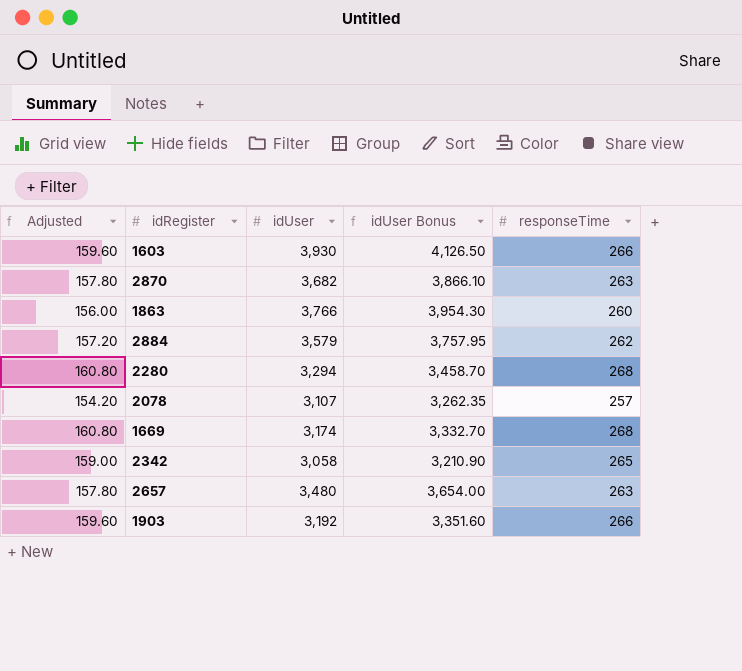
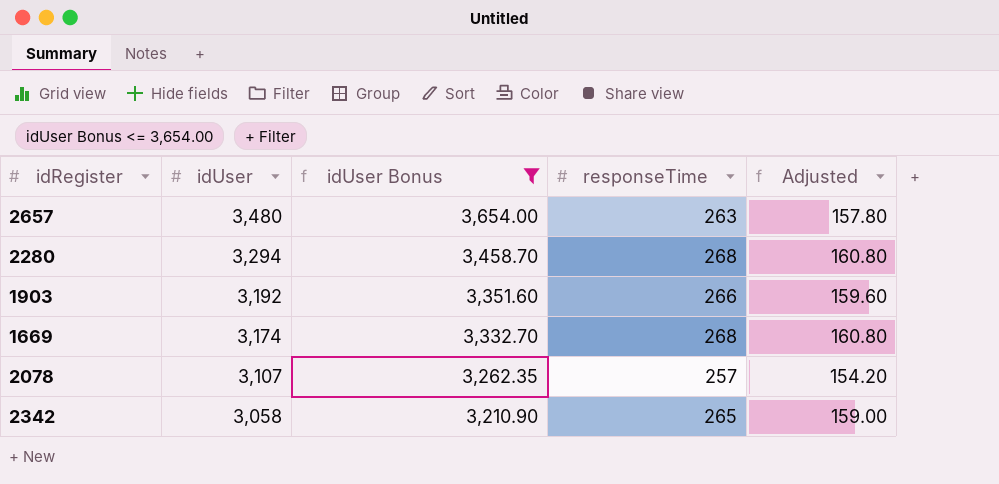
filter: none -> idUser Bonus <= 3,654.00
row order: none -> idUser descending
column Adjusted | position: 1 -> 5

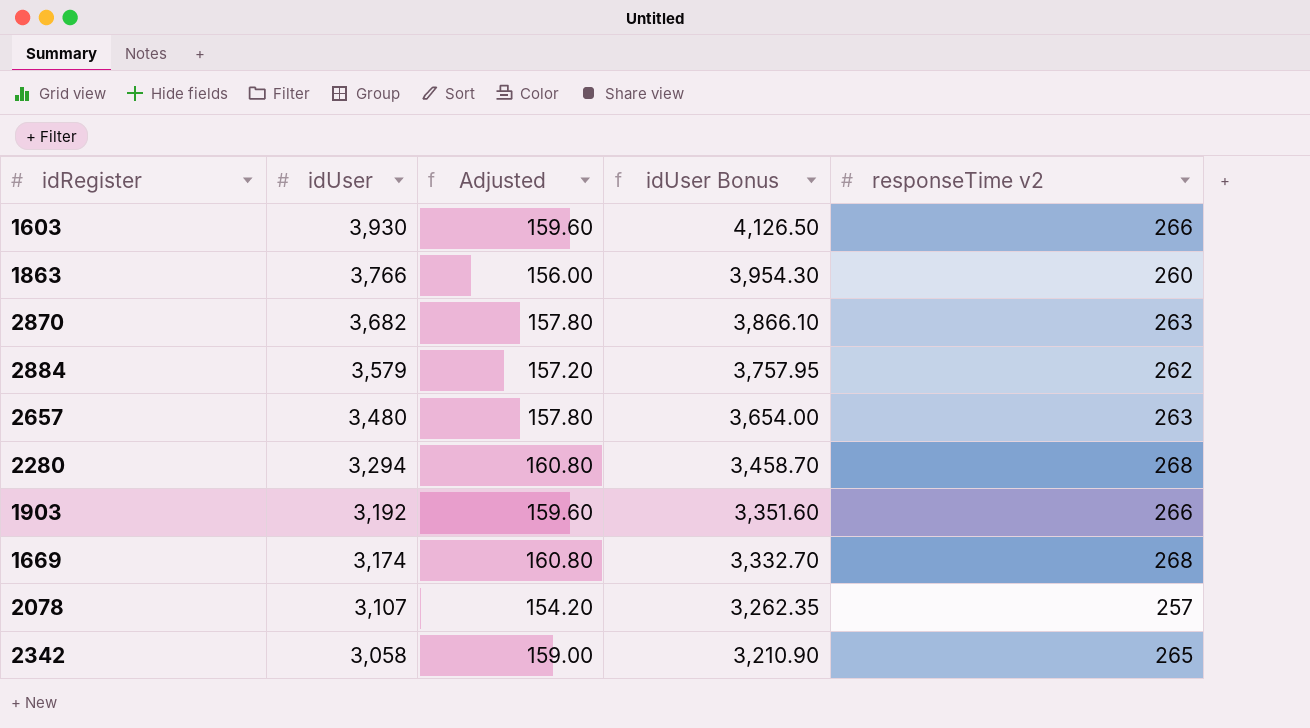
filter: idUser Bonus <= 3,654.00 -> none
column Adjusted | position: 5 -> 3
column name: responseTime -> responseTime v2

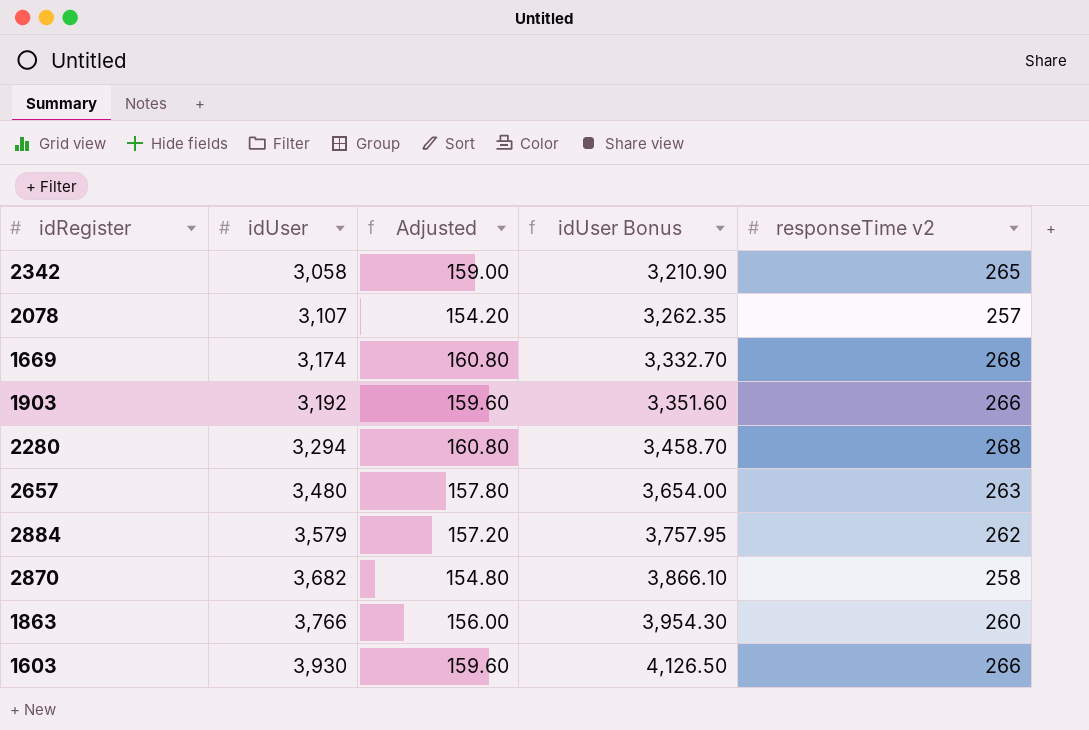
row order: idUser descending -> idUser ascending
2870 | Adjusted: 157.80 -> 154.80
2870 | responseTime v2: 263 -> 258

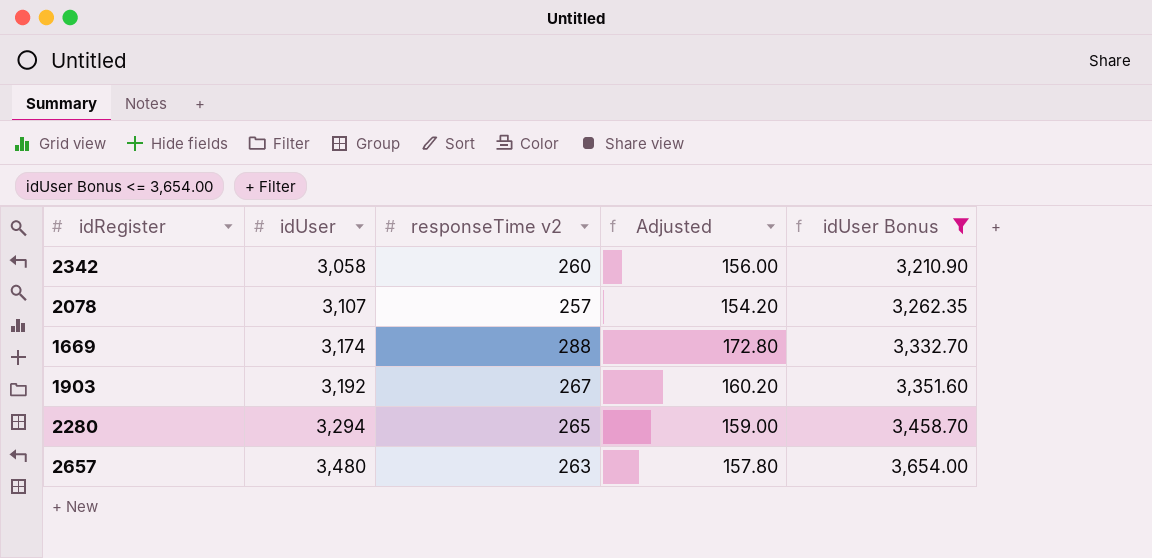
filter: none -> idUser Bonus <= 3,654.00
column responseTime v2 | position: 5 -> 3
2342 | responseTime v2: 265 -> 260
2342 | Adjusted: 159.00 -> 156.00
1669 | responseTime v2: 268 -> 288
1669 | Adjusted: 160.80 -> 172.80
1903 | responseTime v2: 266 -> 267
1903 | Adjusted: 159.60 -> 160.20
2280 | responseTime v2: 268 -> 265
2280 | Adjusted: 160.80 -> 159.00

